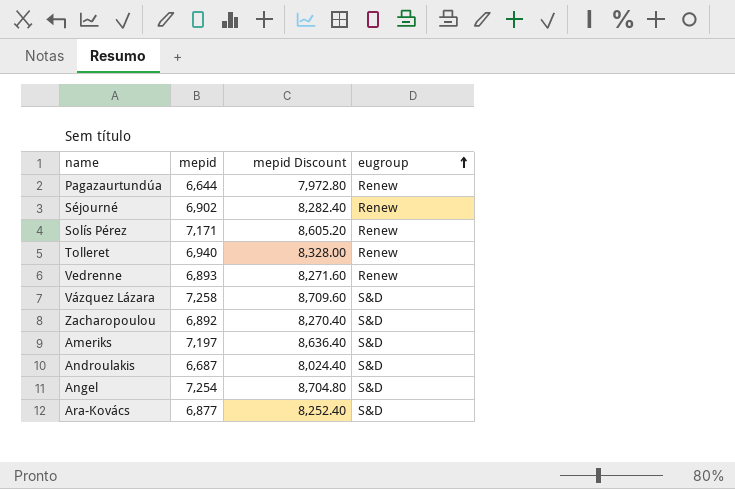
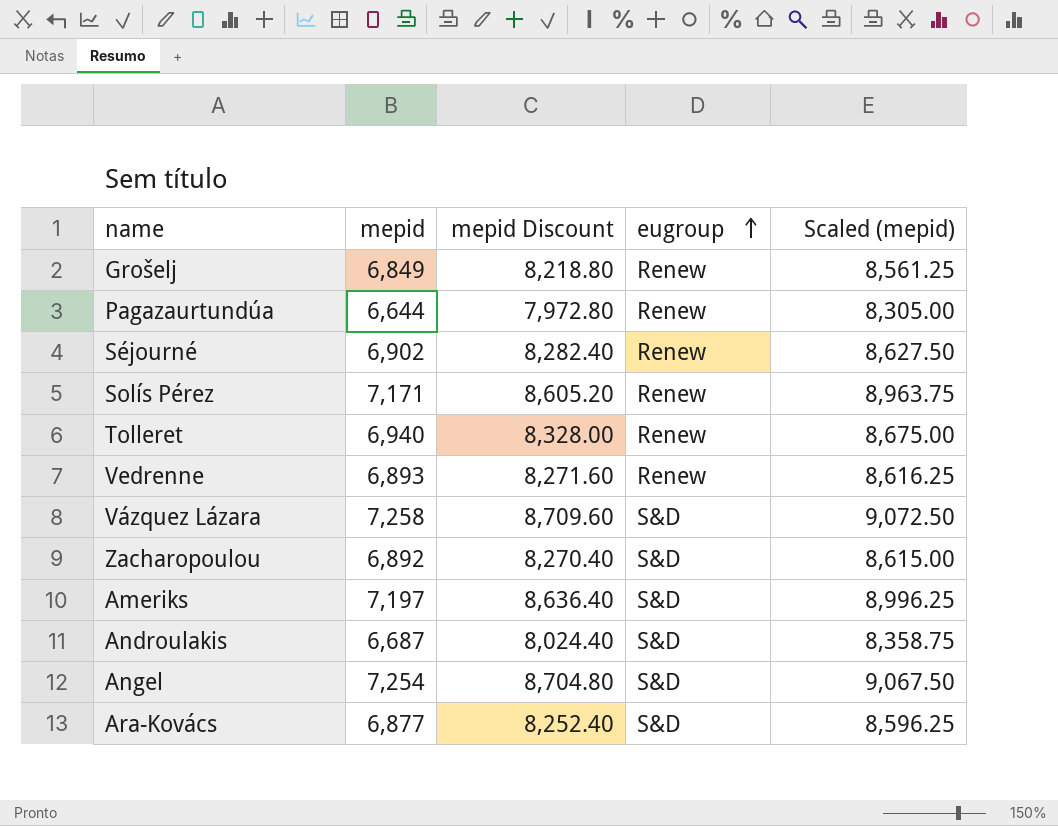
column Scaled (mepid) | formula: none -> [mepid] * 1.25
row Grošelj: none -> 6,849 | 8,218.80 | Renew | 8,561.25

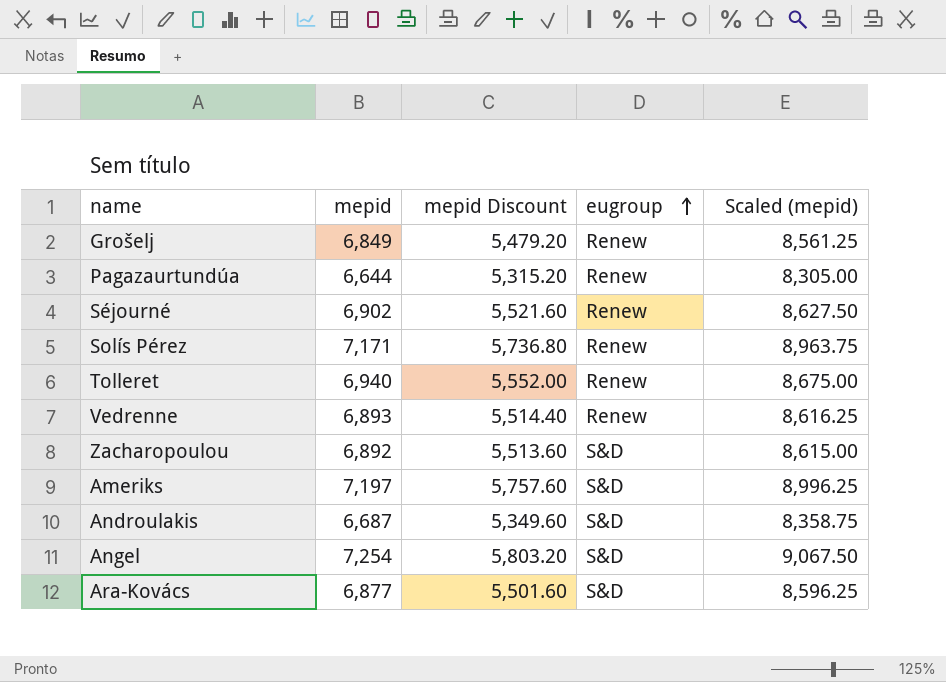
column mepid Discount | formula: [mepid] * 1.2 -> [mepid] * 0.8
row Vázquez Lázara: 7,258 | 8,709.60 | S&D | 9,072.50 -> none

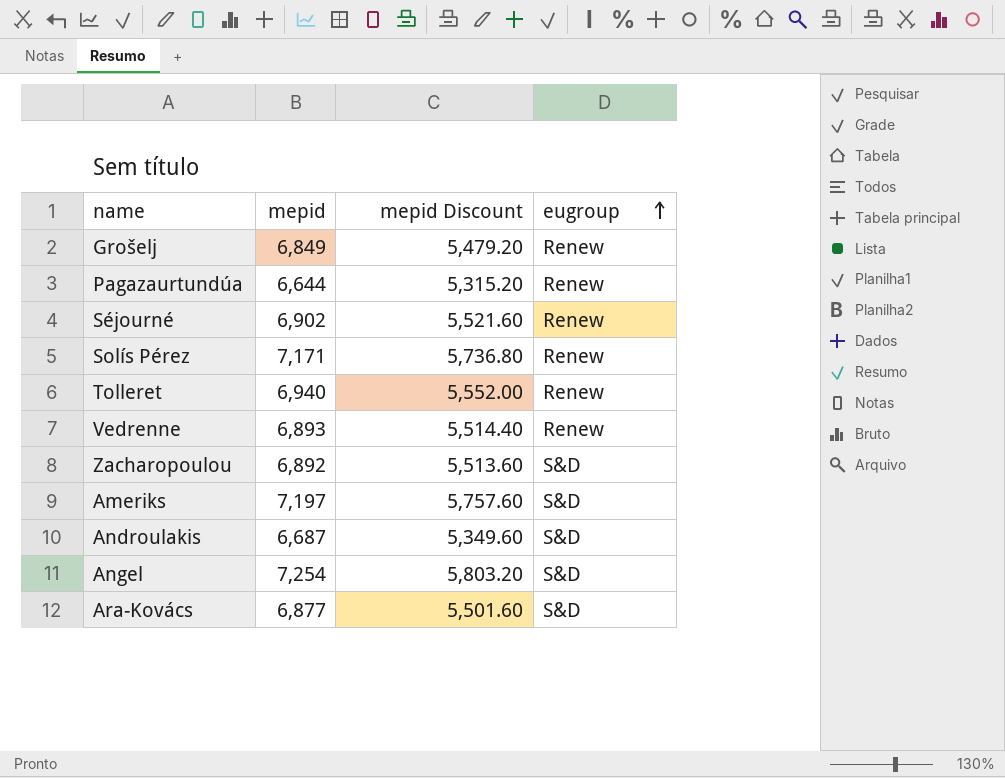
column Scaled (mepid) | formula: [mepid] * 1.25 -> none

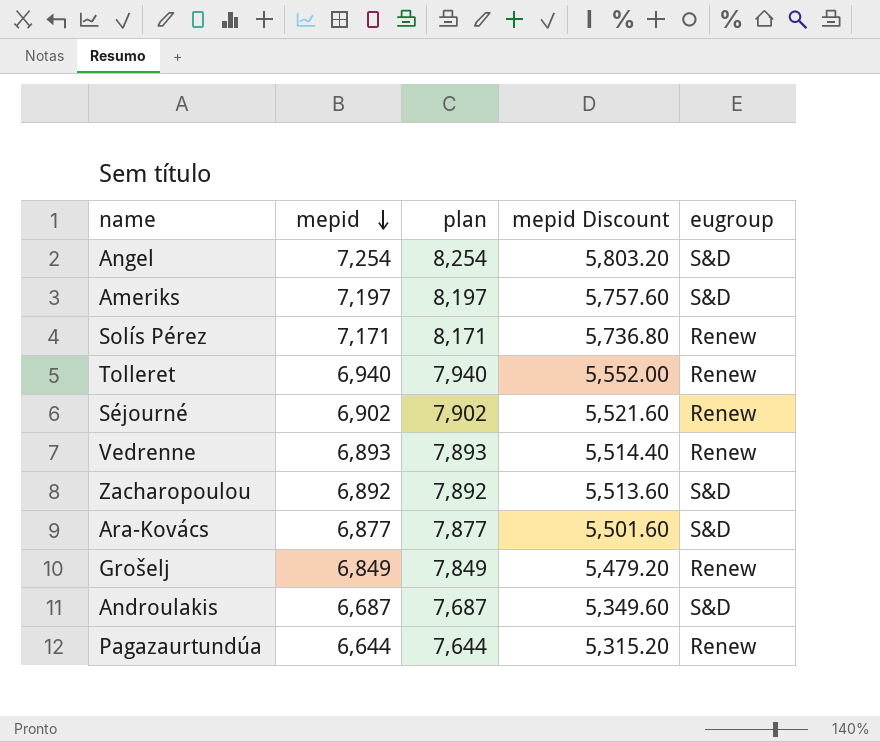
row order: eugroup ascending -> mepid descending
column plan | formula: none -> [mepid] + 1000

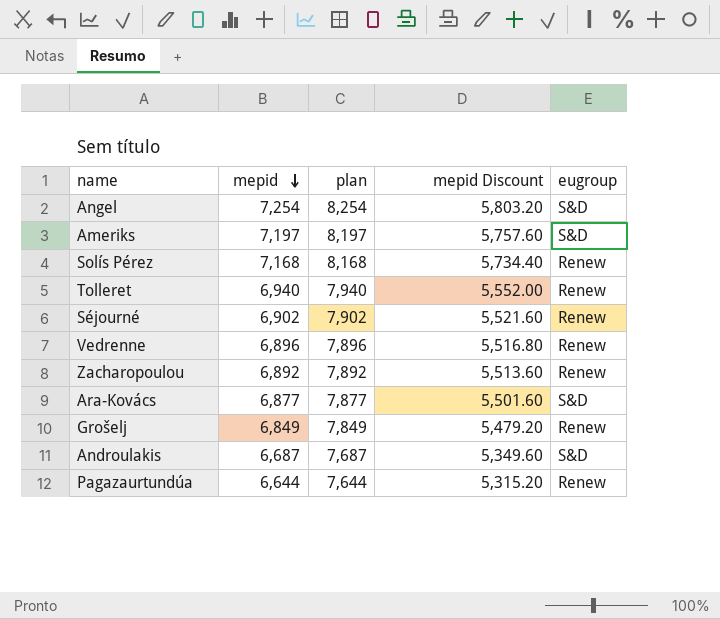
Solís Pérez | mepid: 7,171 -> 7,168
Solís Pérez | plan: 8,171 -> 8,168
Solís Pérez | mepid Discount: 5,736.80 -> 5,734.40
Vedrenne | mepid: 6,893 -> 6,896
Vedrenne | plan: 7,893 -> 7,896
Vedrenne | mepid Discount: 5,514.40 -> 5,516.80
Zacharopoulou | eugroup: S&D -> Renew

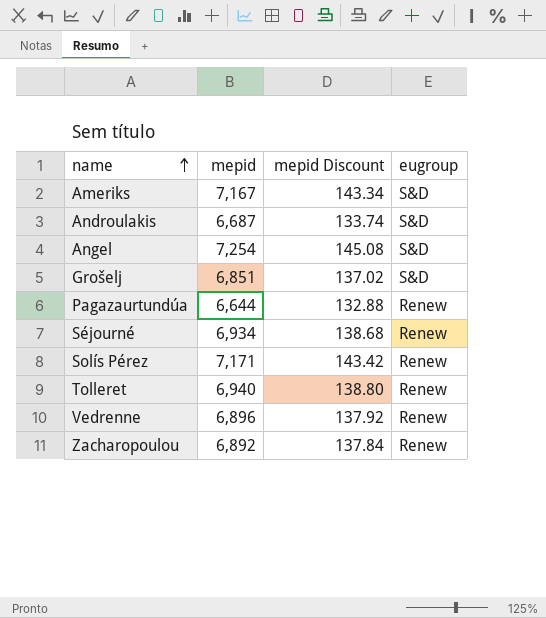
row order: mepid descending -> name ascending
column plan | formula: [mepid] + 1000 -> none
column mepid Discount | formula: [mepid] * 0.8 -> [mepid] * 0.02
row Ara-Kovács: 6,877 | 7,877 | 5,501.60 | S&D -> none
Ameriks | mepid: 7,197 -> 7,167
Grošelj | mepid: 6,849 -> 6,851
Grošelj | eugroup: Renew -> S&D
Séjourné | mepid: 6,902 -> 6,934
Solís Pérez | mepid: 7,168 -> 7,171

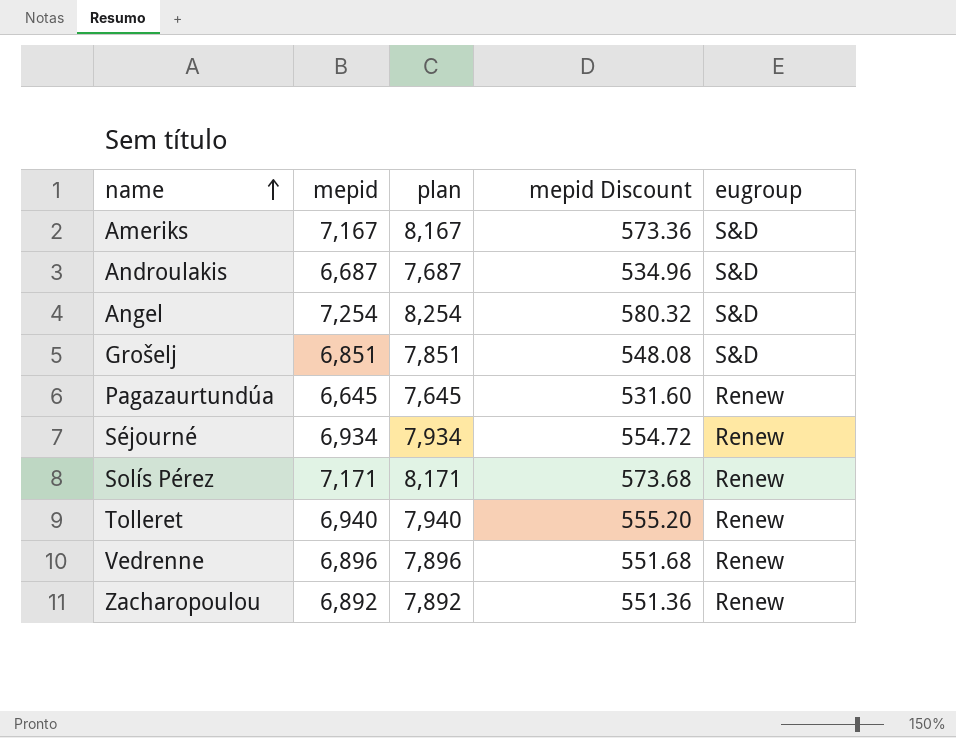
column plan | formula: none -> [mepid] + 1000
column mepid Discount | formula: [mepid] * 0.02 -> [mepid] * 0.08
Pagazaurtundúa | mepid: 6,644 -> 6,645

